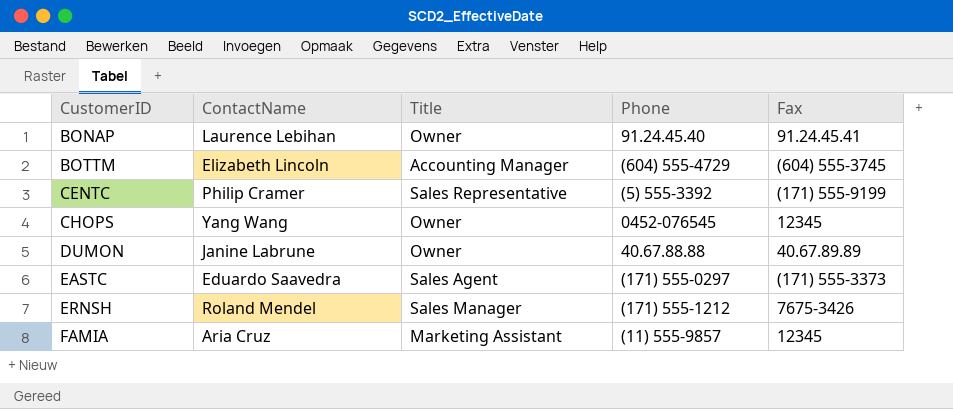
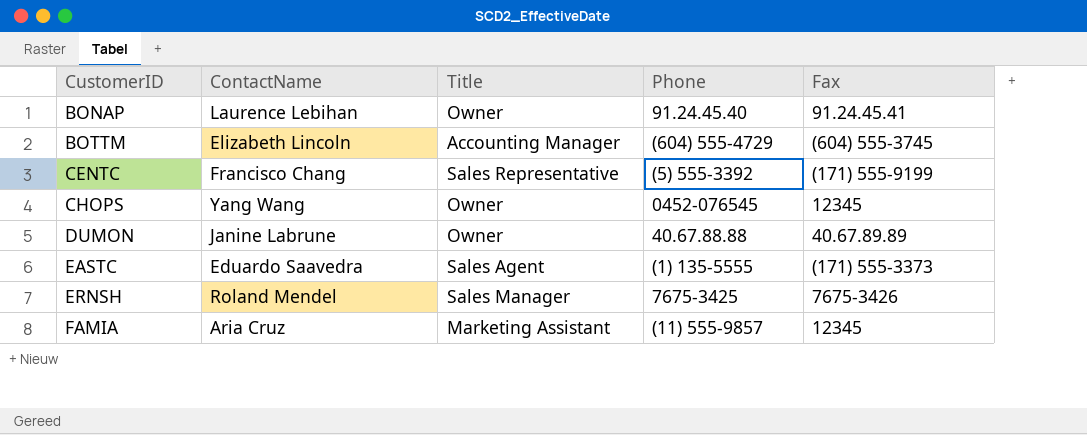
CENTC | ContactName: Philip Cramer -> Francisco Chang
EASTC | Phone: (171) 555-0297 -> (1) 135-5555
ERNSH | Phone: (171) 555-1212 -> 7675-3425

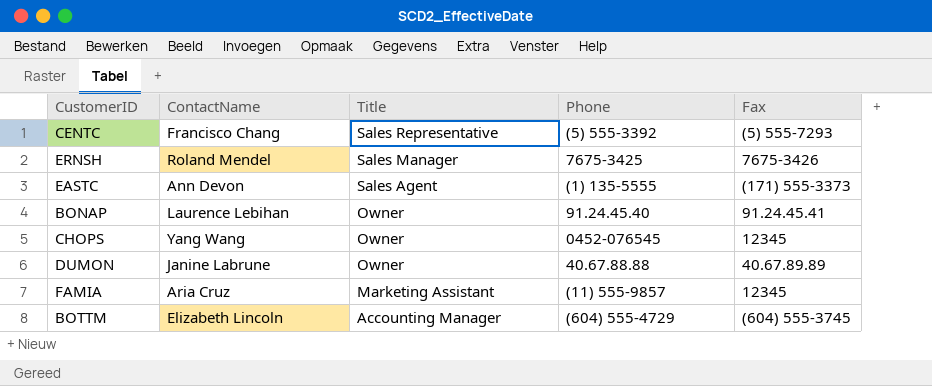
row order: CustomerID ascending -> Title descending
CENTC | Fax: (171) 555-9199 -> (5) 555-7293
EASTC | ContactName: Eduardo Saavedra -> Ann Devon

